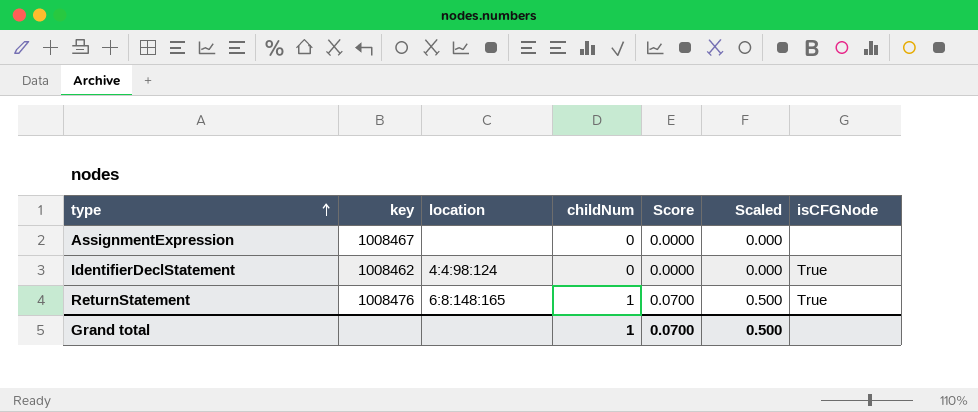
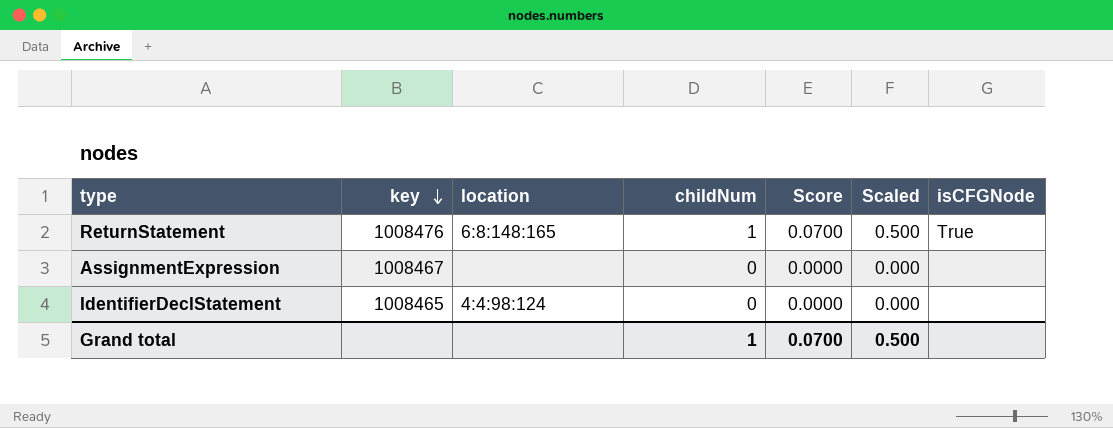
row order: type ascending -> key descending
IdentifierDeclStatement | key: 1008462 -> 1008465
IdentifierDeclStatement | isCFGNode: True -> none

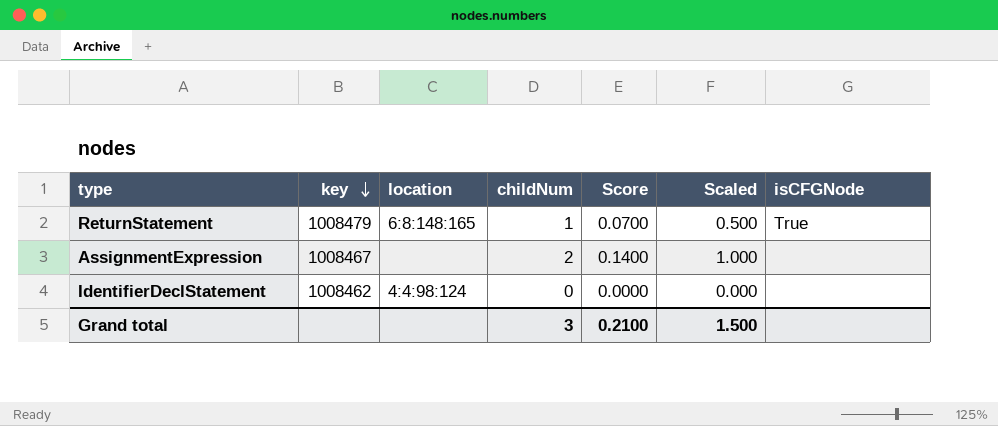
ReturnStatement | key: 1008476 -> 1008479
AssignmentExpression | childNum: 0 -> 2
AssignmentExpression | Score: 0.0000 -> 0.1400
AssignmentExpression | Scaled: 0.000 -> 1.000
IdentifierDeclStatement | key: 1008465 -> 1008462
Grand total | childNum: 1 -> 3
Grand total | Score: 0.0700 -> 0.2100
Grand total | Scaled: 0.500 -> 1.500

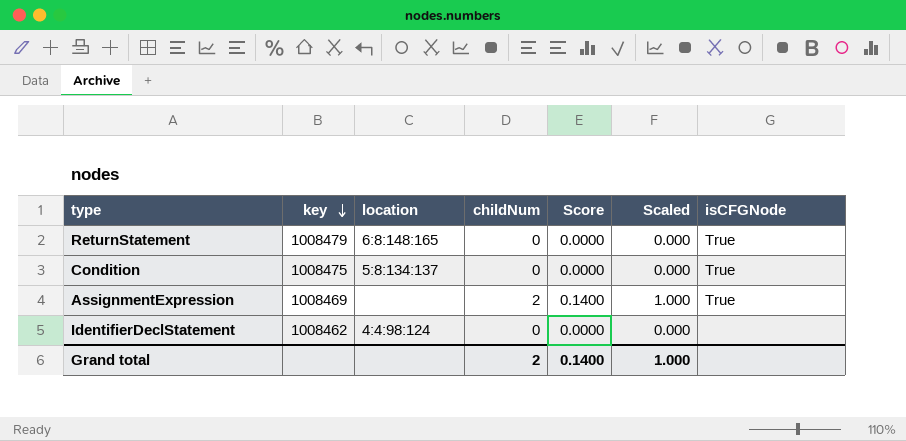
ReturnStatement | childNum: 1 -> 0
ReturnStatement | Score: 0.0700 -> 0.0000
ReturnStatement | Scaled: 0.500 -> 0.000
row Condition: none -> 1008475 | 5:8:134:137 | 0 | 0.0000 | 0.000 | True
AssignmentExpression | key: 1008467 -> 1008469
AssignmentExpression | isCFGNode: none -> True
Grand total | childNum: 3 -> 2
Grand total | Score: 0.2100 -> 0.1400
Grand total | Scaled: 1.500 -> 1.000

